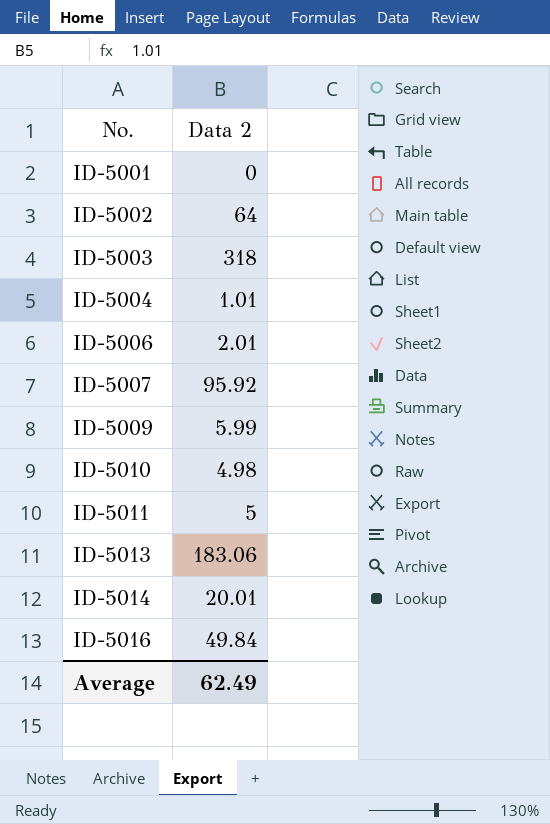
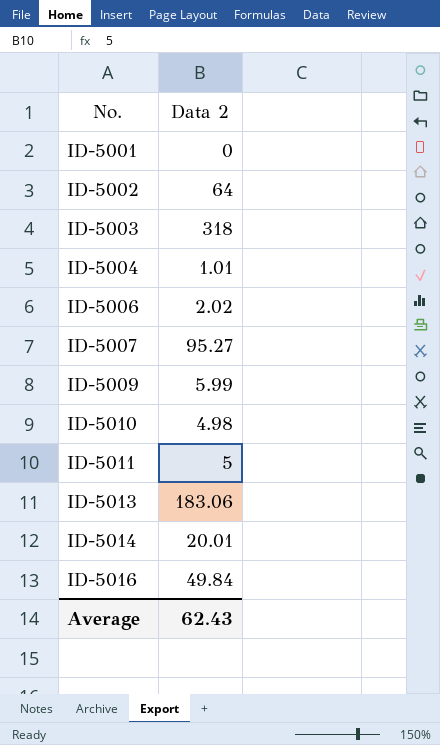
ID-5006 | Data 2: 2.01 -> 2.02
ID-5007 | Data 2: 95.92 -> 95.27
Average | Data 2: 62.49 -> 62.43

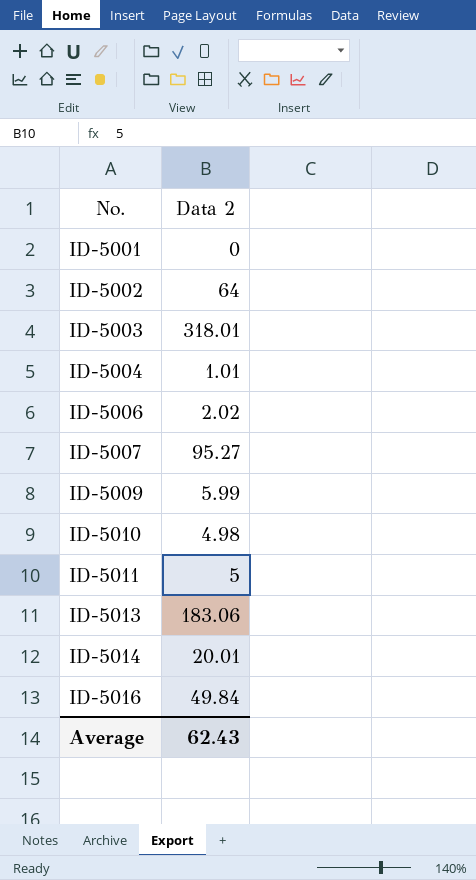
ID-5003 | Data 2: 318 -> 318.01

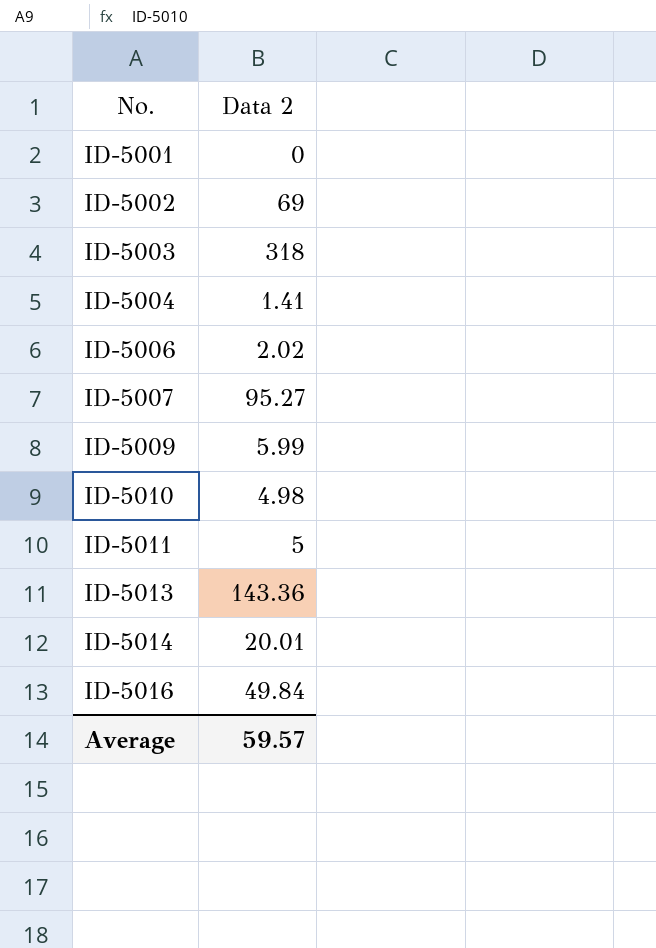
ID-5002 | Data 2: 64 -> 69
ID-5003 | Data 2: 318.01 -> 318
ID-5004 | Data 2: 1.01 -> 1.41
ID-5013 | Data 2: 183.06 -> 143.36
Average | Data 2: 62.43 -> 59.57

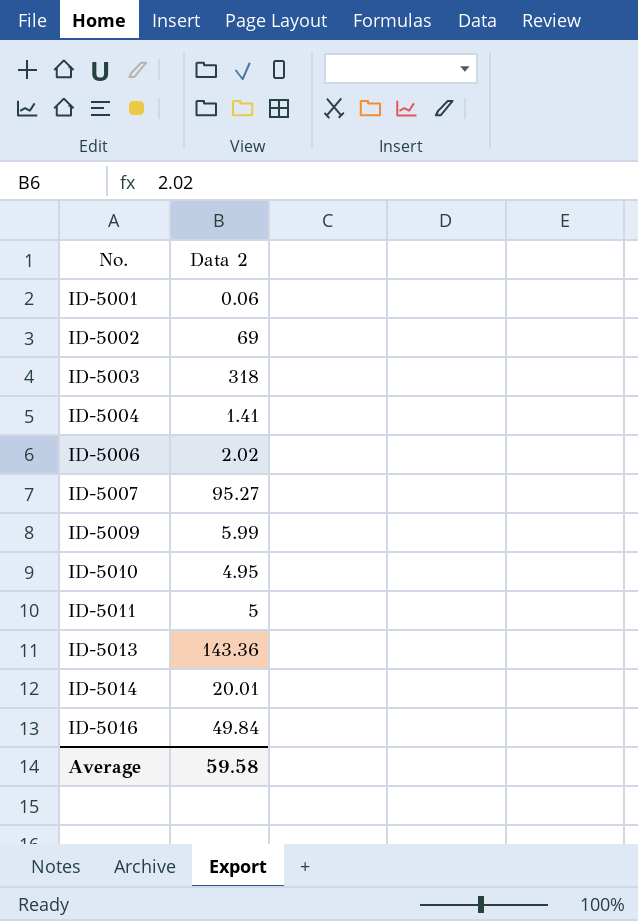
ID-5001 | Data 2: 0 -> 0.06
ID-5010 | Data 2: 4.98 -> 4.95
Average | Data 2: 59.57 -> 59.58

